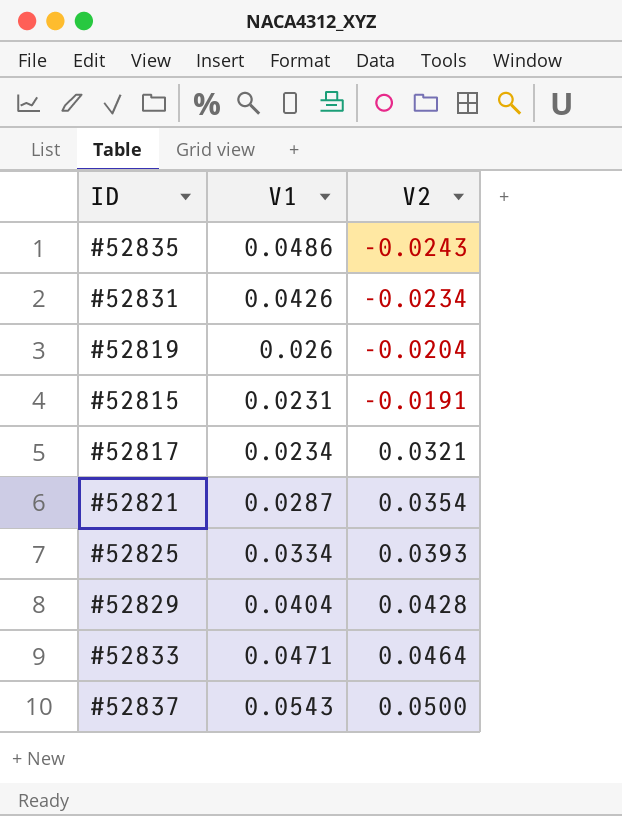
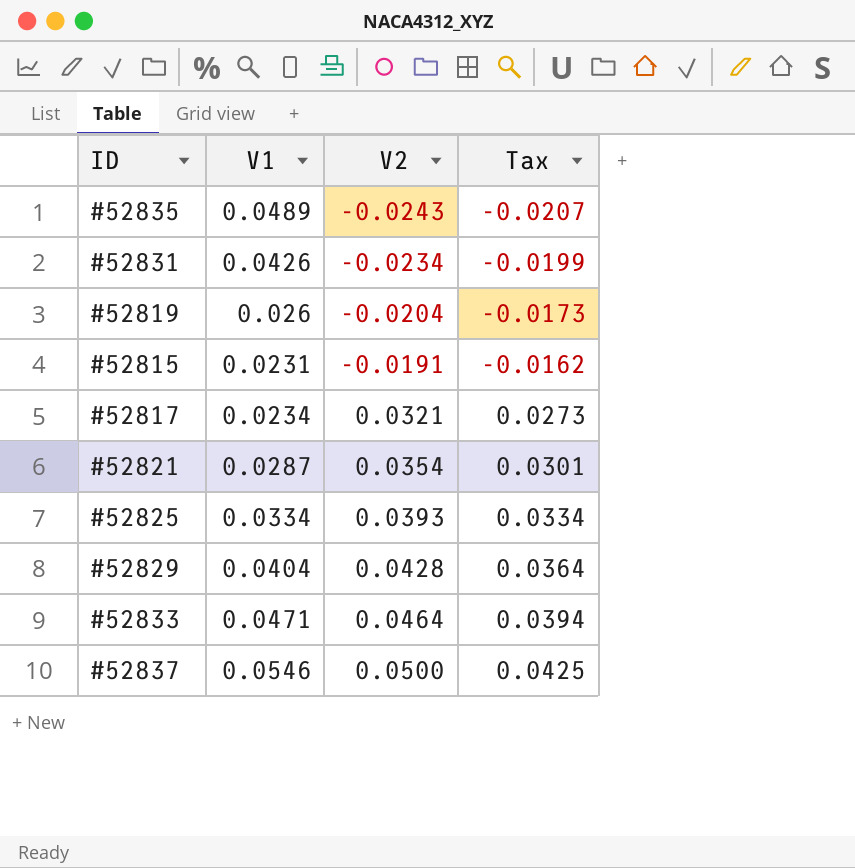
column Tax | formula: none -> [V2] * 0.85
#52835 | V1: 0.0486 -> 0.0489
#52837 | V1: 0.0543 -> 0.0546

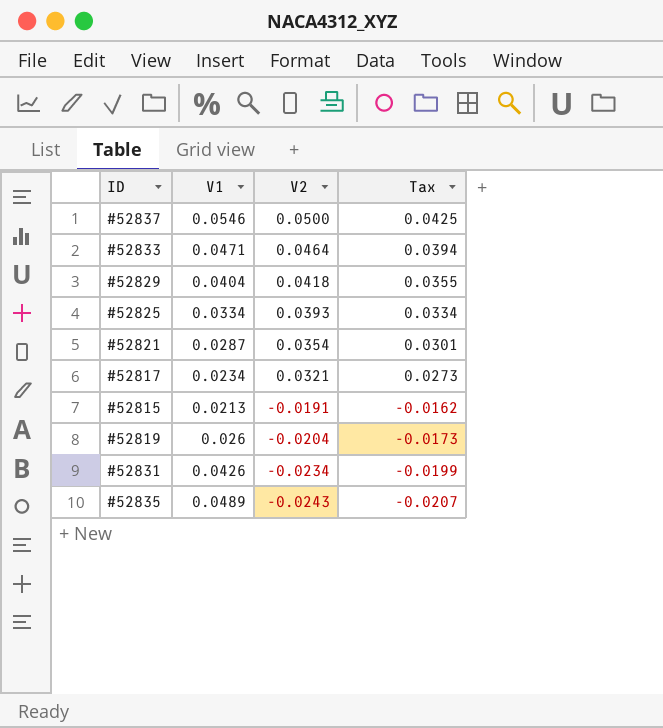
row order: V2 ascending -> V2 descending
#52829 | V2: 0.0428 -> 0.0418
#52829 | Tax: 0.0364 -> 0.0355
#52815 | V1: 0.0231 -> 0.0213

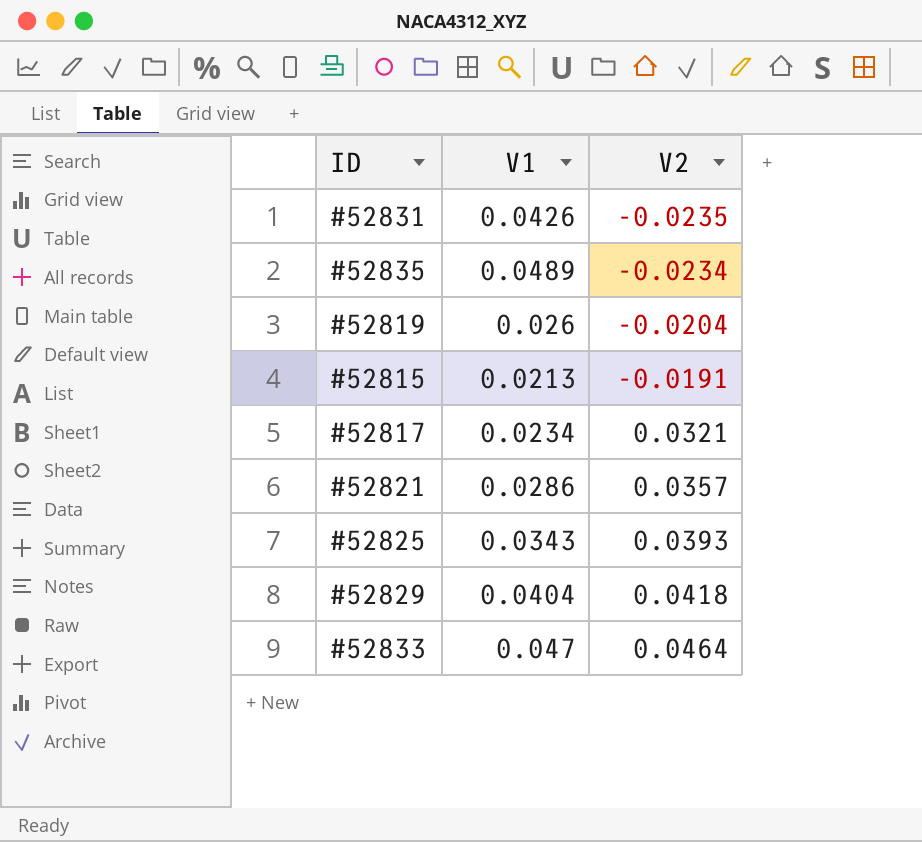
row order: V2 descending -> V2 ascending
column Tax | formula: [V2] * 0.85 -> none
row #52837: 0.0546 | 0.0500 | 0.0425 -> none
#52831 | V2: -0.0234 -> -0.0235
#52835 | V2: -0.0243 -> -0.0234
#52821 | V1: 0.0287 -> 0.0286
#52821 | V2: 0.0354 -> 0.0357
#52825 | V1: 0.0334 -> 0.0343
#52833 | V1: 0.0471 -> 0.047

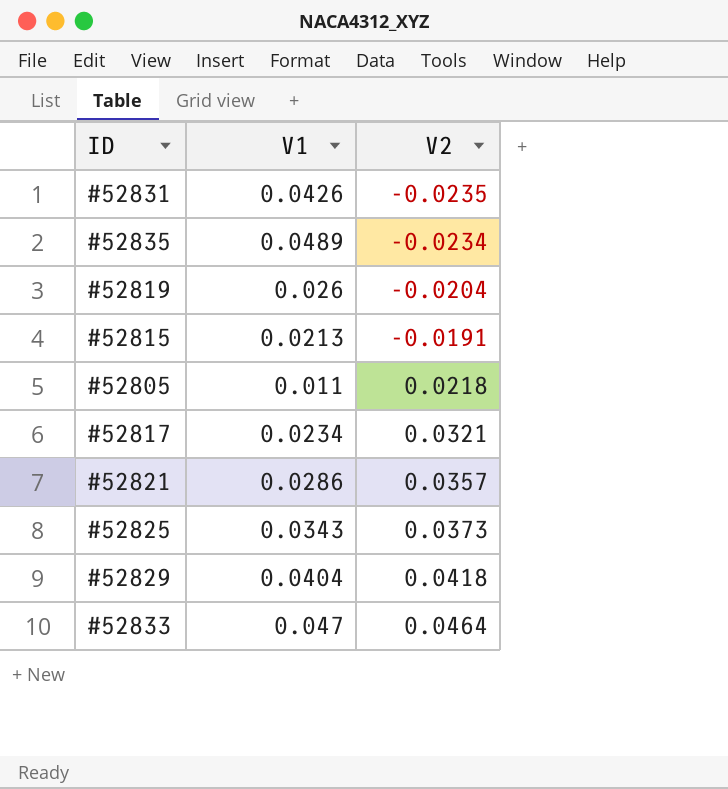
row #52805: none -> 0.011 | 0.0218
#52825 | V2: 0.0393 -> 0.0373

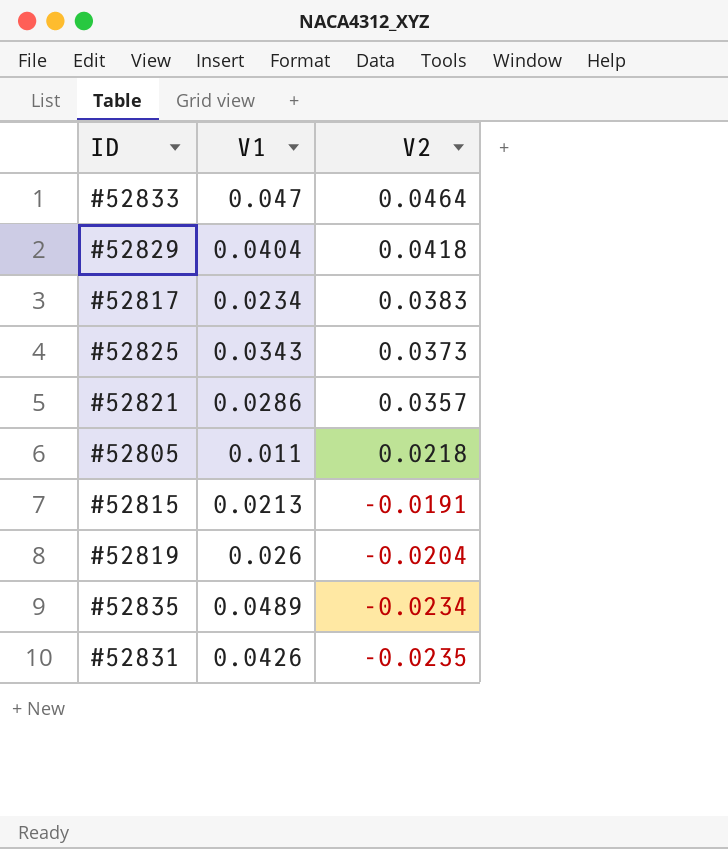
row order: V2 ascending -> V2 descending
#52817 | V2: 0.0321 -> 0.0383

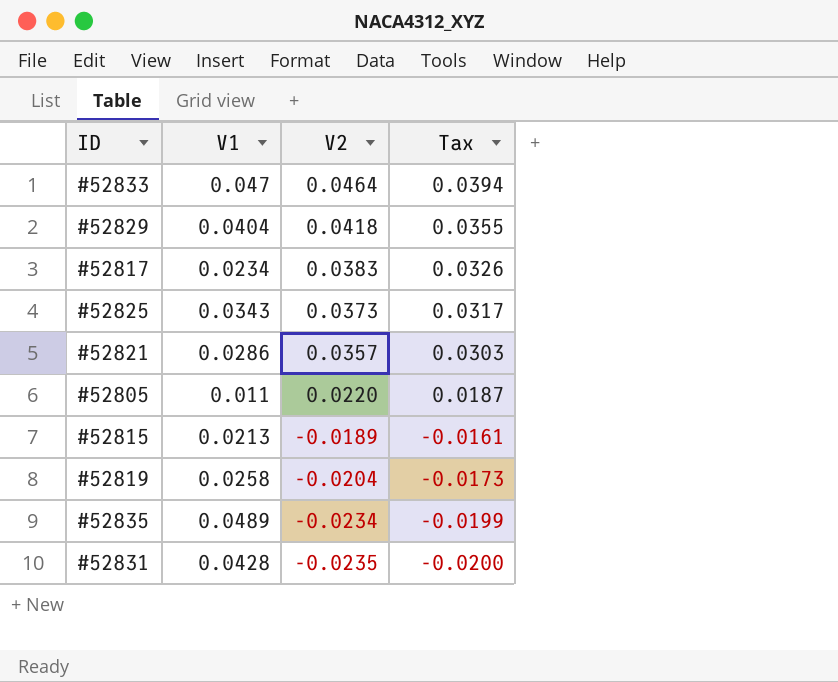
column Tax | formula: none -> [V2] * 0.85
#52805 | V2: 0.0218 -> 0.0220
#52815 | V2: -0.0191 -> -0.0189
#52819 | V1: 0.026 -> 0.0258
#52831 | V1: 0.0426 -> 0.0428

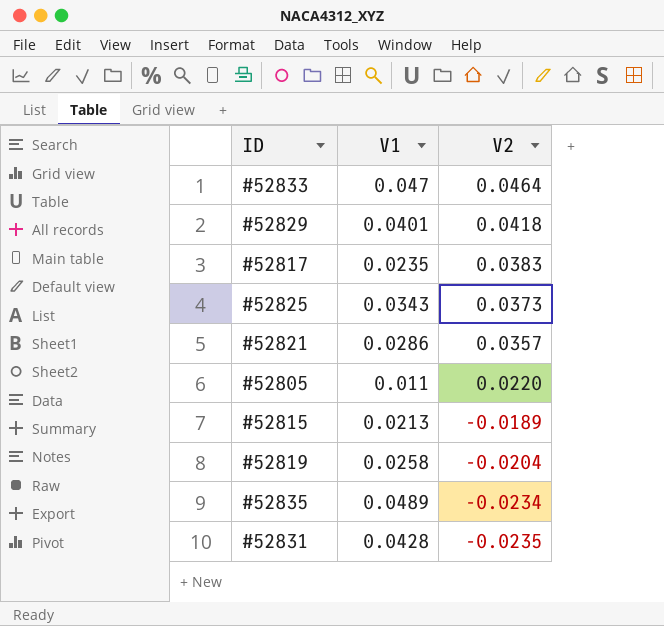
column Tax | formula: [V2] * 0.85 -> none
#52829 | V1: 0.0404 -> 0.0401
#52817 | V1: 0.0234 -> 0.0235

